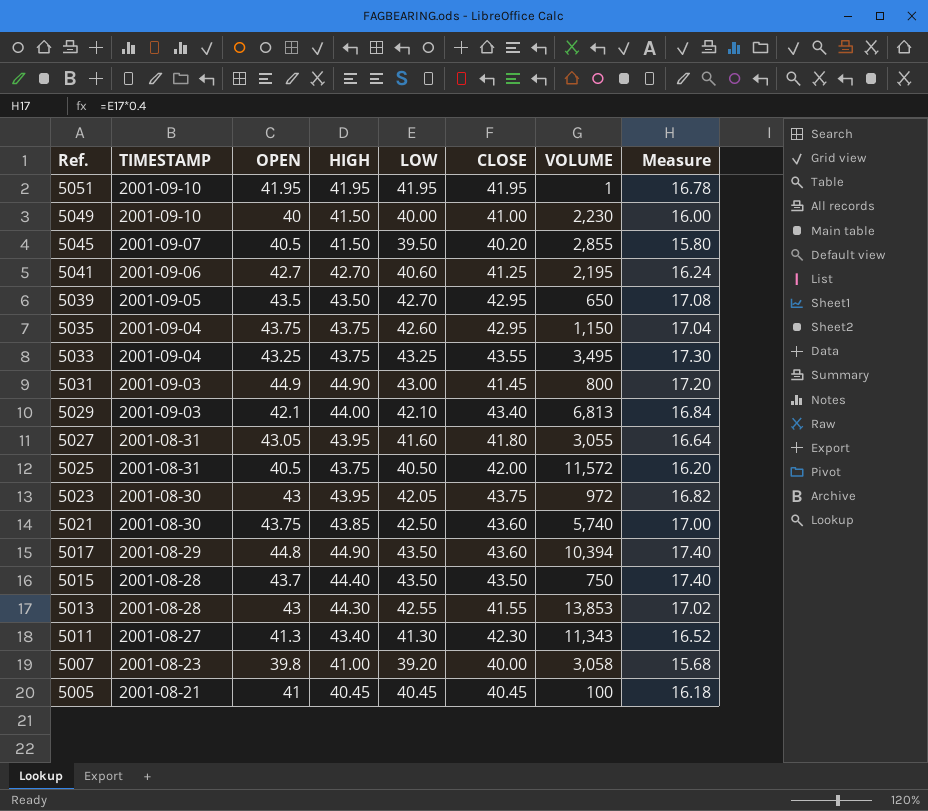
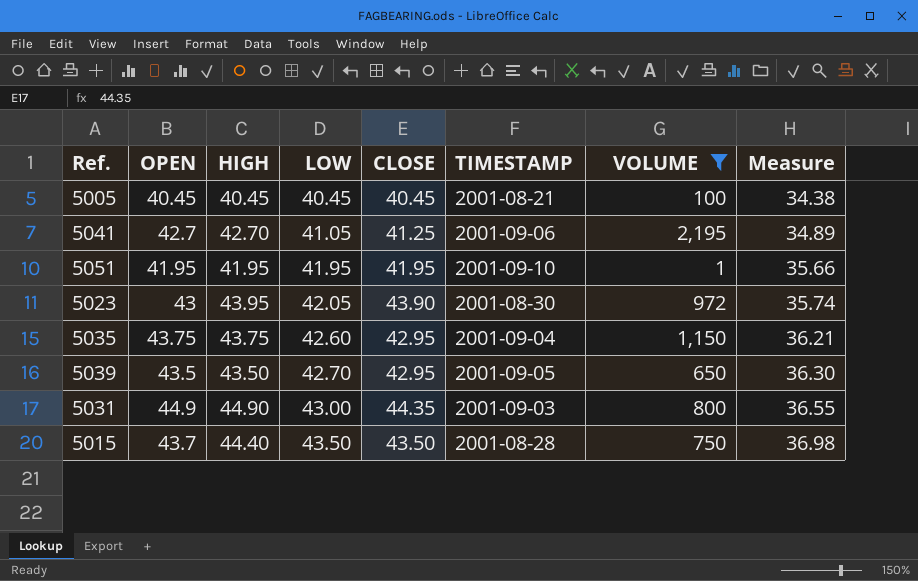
filter: none -> VOLUME <= 2,195
row order: Ref. descending -> LOW ascending
column TIMESTAMP | position: 2 -> 6
column Measure | formula: [LOW] * 0.4 -> [LOW] * 0.85
5005 | OPEN: 41 -> 40.45
5041 | LOW: 40.60 -> 41.05
5023 | CLOSE: 43.75 -> 43.90
5031 | CLOSE: 41.45 -> 44.35

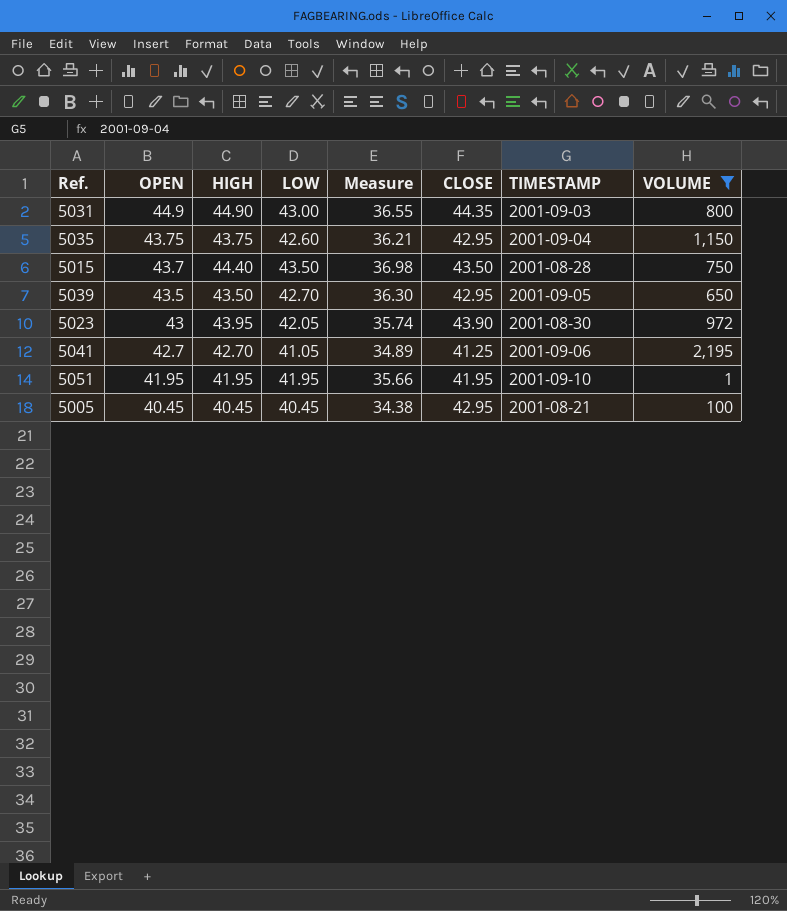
row order: LOW ascending -> OPEN descending
column Measure | position: 8 -> 5
5005 | CLOSE: 40.45 -> 42.95

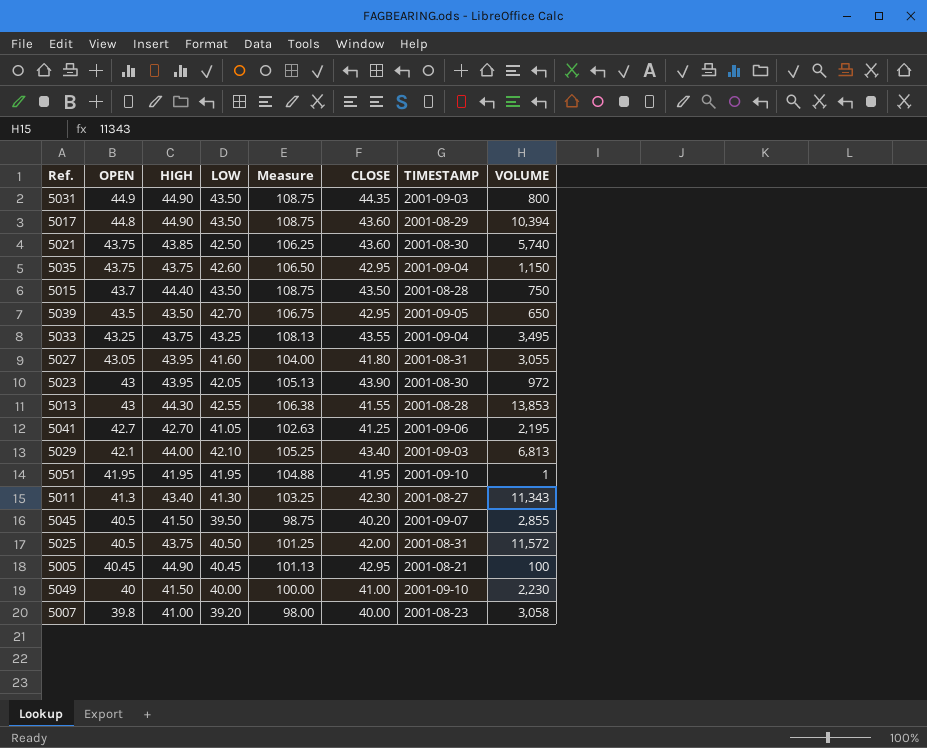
filter: VOLUME <= 2,195 -> none
column Measure | formula: [LOW] * 0.85 -> [LOW] * 2.5
5031 | LOW: 43.00 -> 43.50
5005 | HIGH: 40.45 -> 44.90

